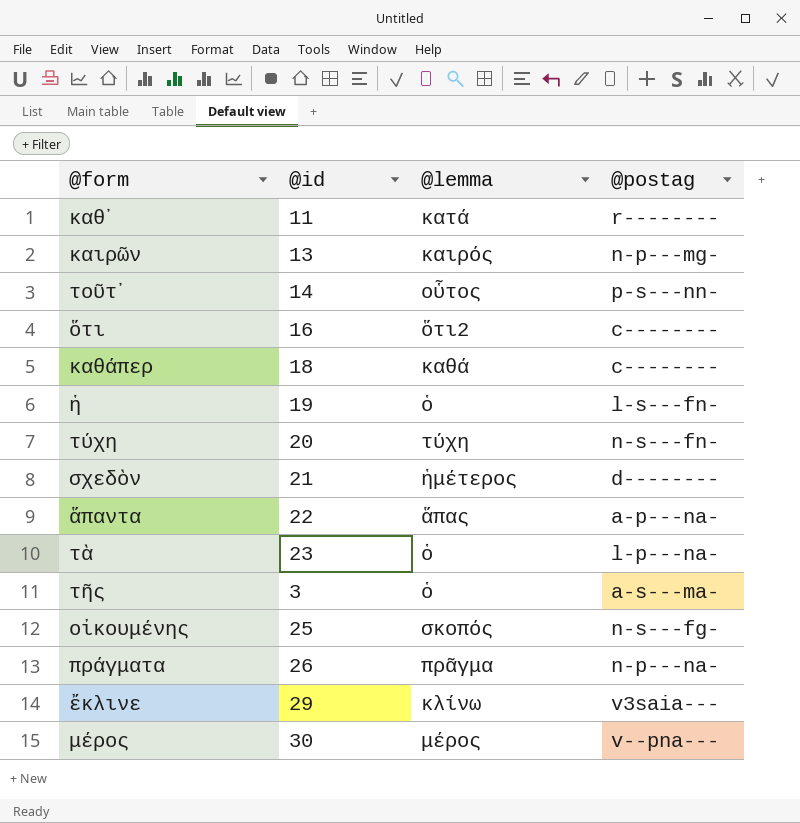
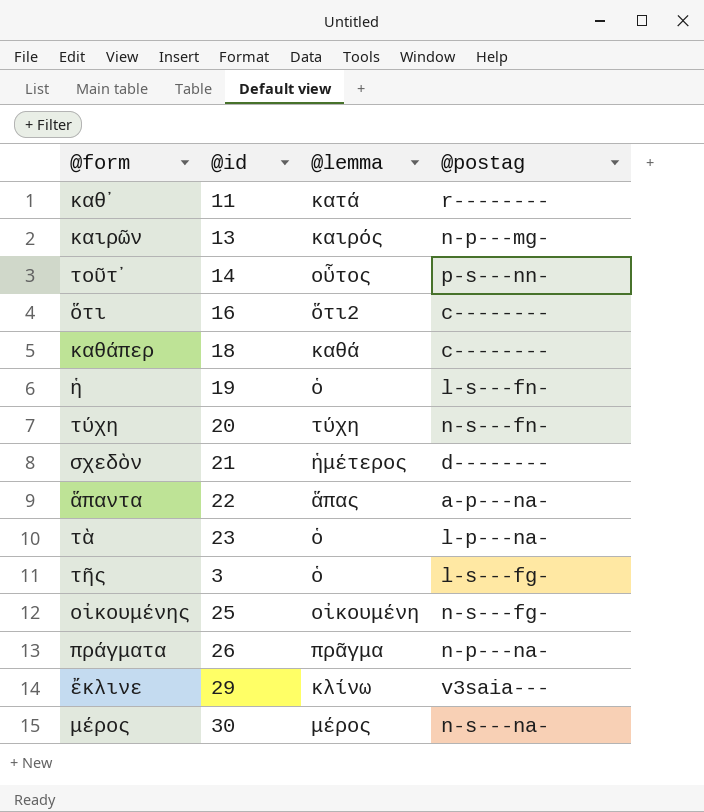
τῆς | @postag: a-s---ma- -> l-s---fg-
οἰκουμένης | @lemma: σκοπός -> οἰκουμένη
μέρος | @postag: v--pna--- -> n-s---na-

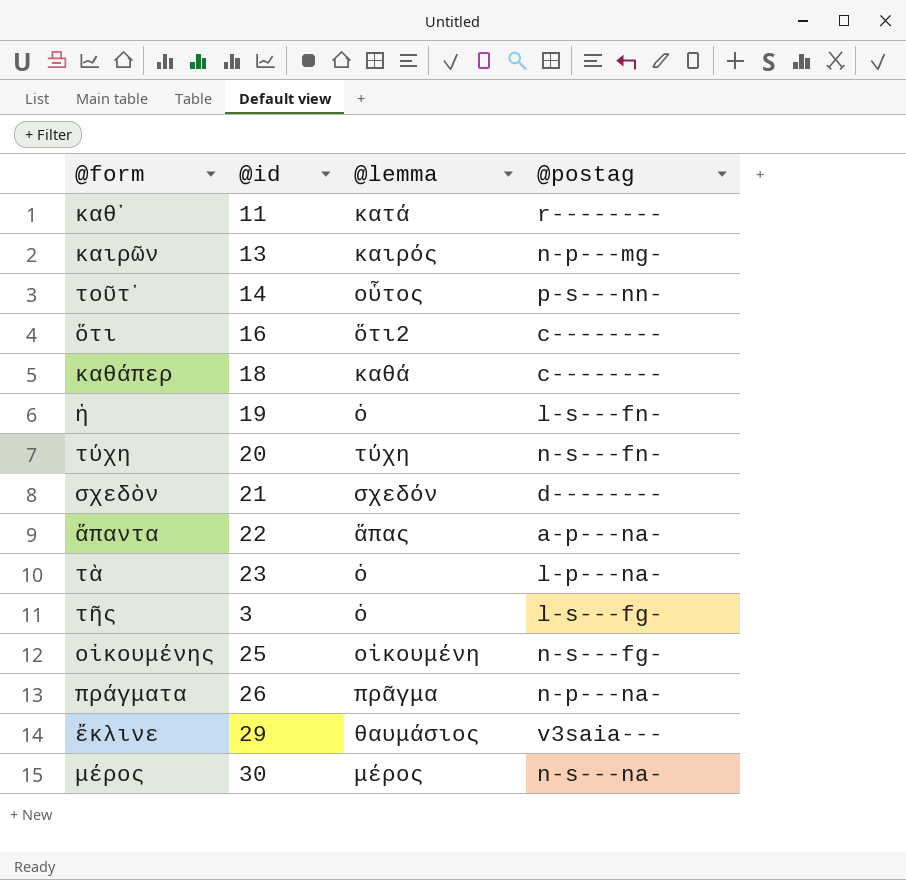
σχεδὸν | @lemma: ἡμέτερος -> σχεδόν
ἔκλινε | @lemma: κλίνω -> θαυμάσιος

